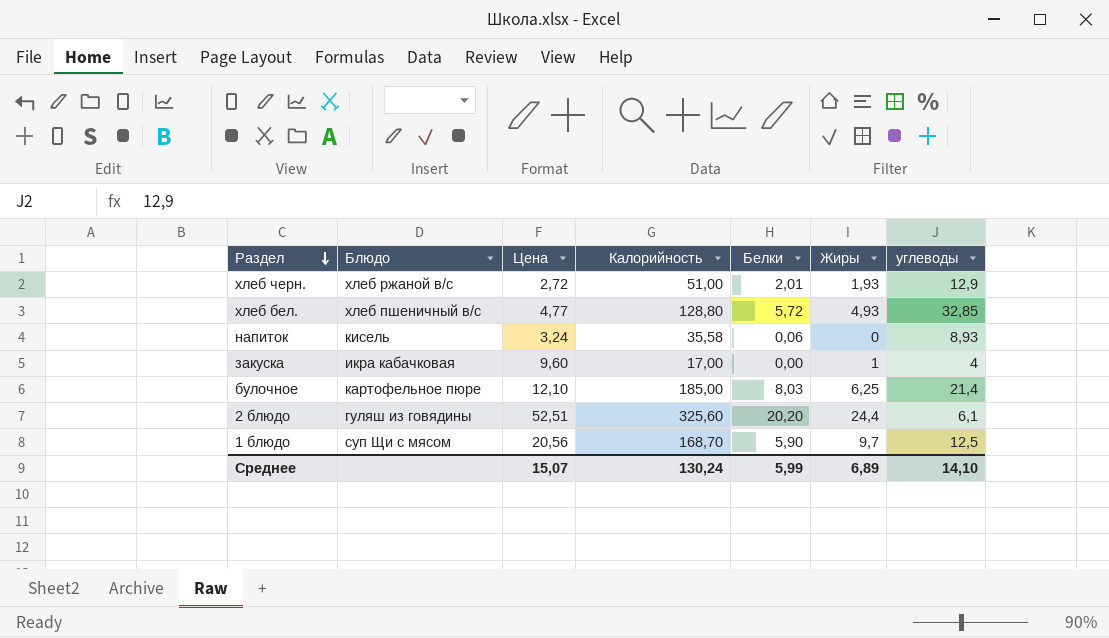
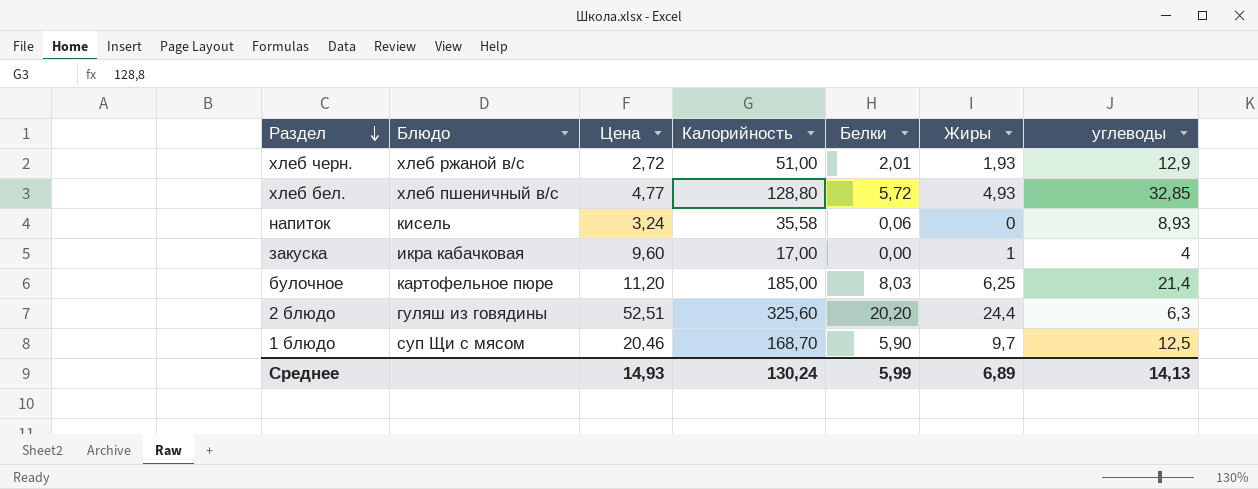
булочное | Цена: 12,10 -> 11,20
2 блюдо | углеводы: 6,1 -> 6,3
1 блюдо | Цена: 20,56 -> 20,46
Среднее | Цена: 15,07 -> 14,93
Среднее | углеводы: 14,10 -> 14,13

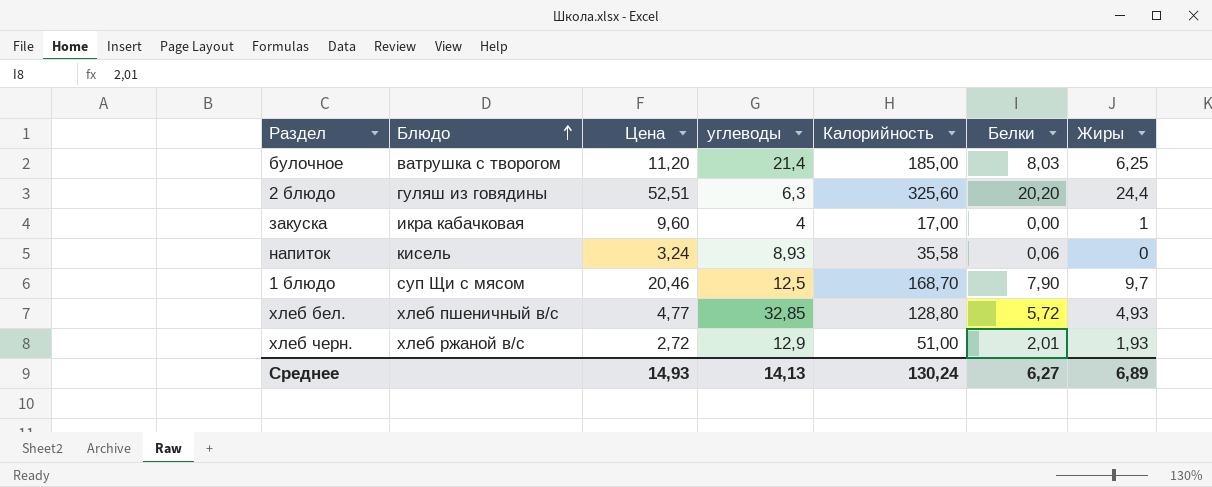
row order: Раздел descending -> Блюдо ascending
column углеводы | position: 7 -> 4
булочное | Блюдо: картофельное пюре -> ватрушка с творогом
1 блюдо | Белки: 5,90 -> 7,90
Среднее | Белки: 5,99 -> 6,27

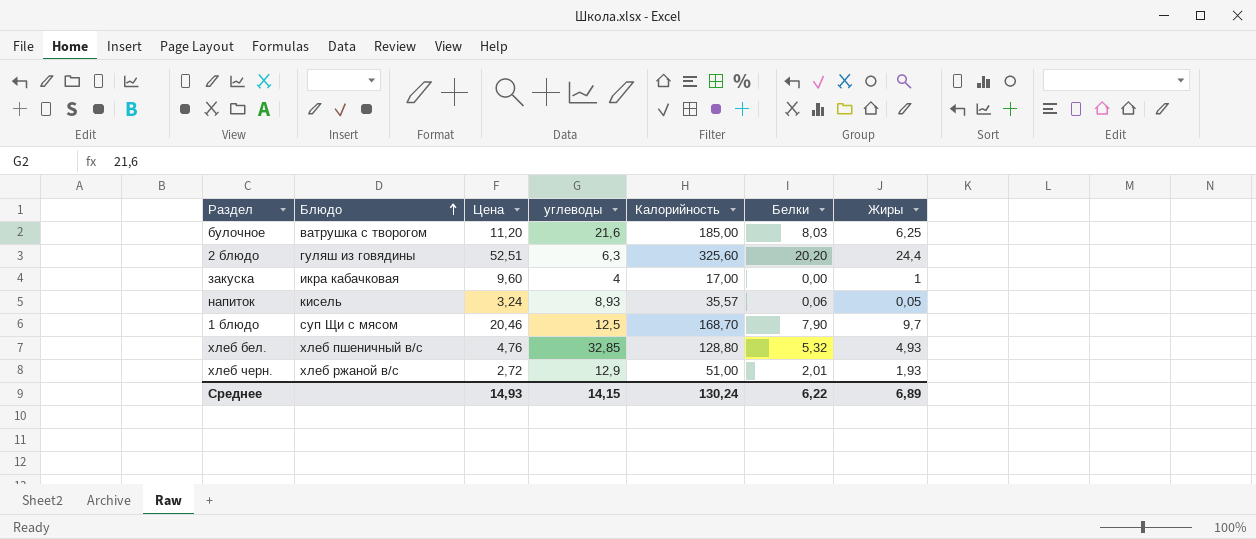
булочное | углеводы: 21,4 -> 21,6
напиток | Калорийность: 35,58 -> 35,57
напиток | Жиры: 0 -> 0,05
хлеб бел. | Цена: 4,77 -> 4,76
хлеб бел. | Белки: 5,72 -> 5,32
Среднее | углеводы: 14,13 -> 14,15
Среднее | Белки: 6,27 -> 6,22

